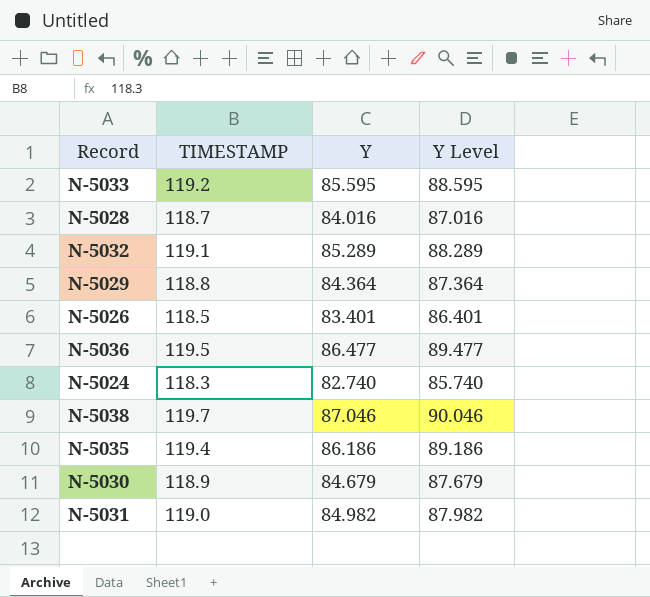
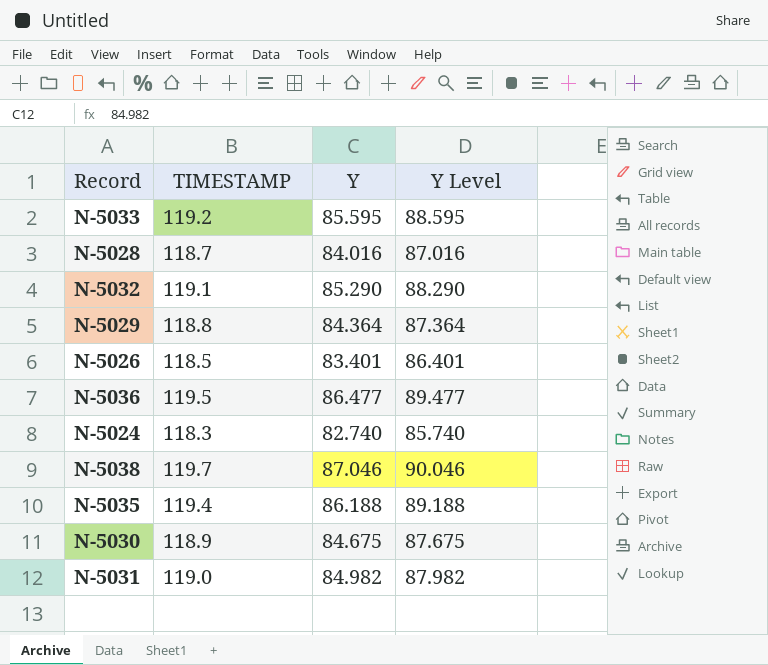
N-5032 | Y: 85.289 -> 85.290
N-5032 | Y Level: 88.289 -> 88.290
N-5035 | Y: 86.186 -> 86.188
N-5035 | Y Level: 89.186 -> 89.188
N-5030 | Y: 84.679 -> 84.675
N-5030 | Y Level: 87.679 -> 87.675

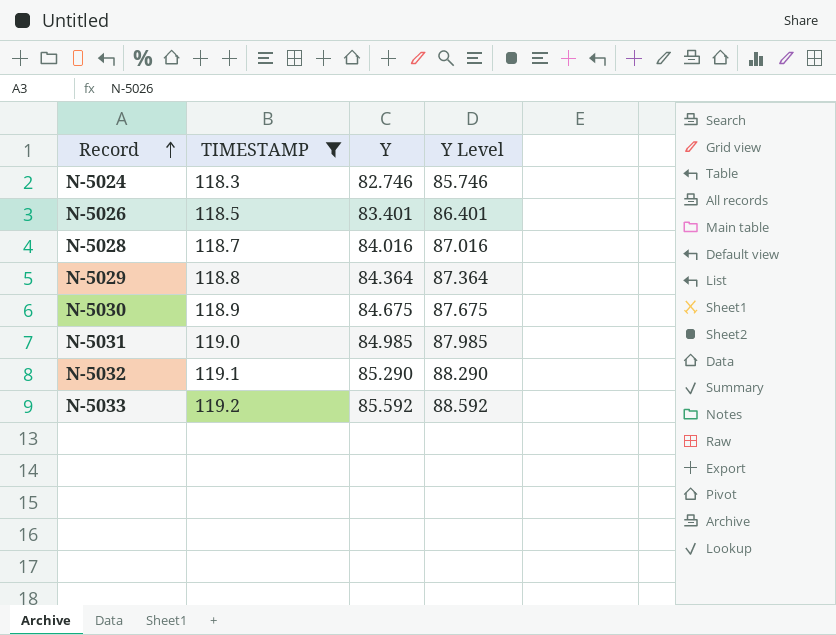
filter: none -> TIMESTAMP <= 119.2
row order: none -> Record ascending
N-5024 | Y: 82.740 -> 82.746
N-5024 | Y Level: 85.740 -> 85.746
N-5031 | Y: 84.982 -> 84.985
N-5031 | Y Level: 87.982 -> 87.985
N-5033 | Y: 85.595 -> 85.592
N-5033 | Y Level: 88.595 -> 88.592

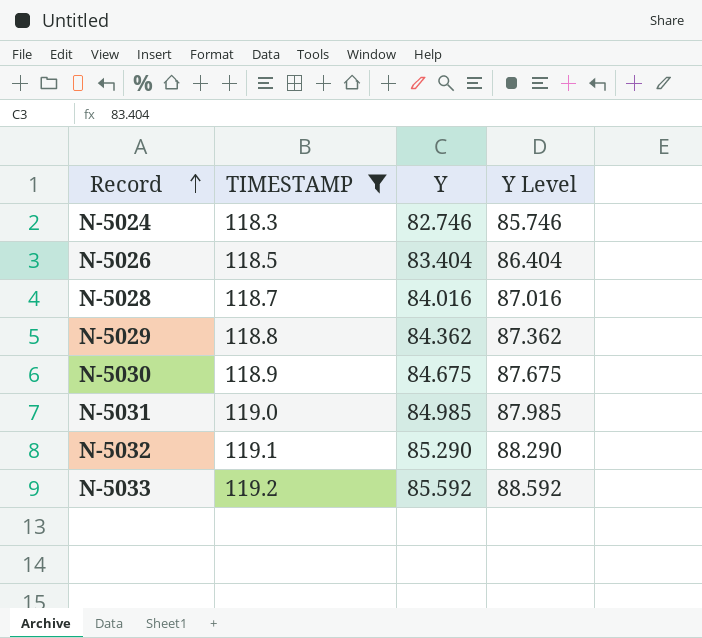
N-5026 | Y: 83.401 -> 83.404
N-5026 | Y Level: 86.401 -> 86.404
N-5029 | Y: 84.364 -> 84.362
N-5029 | Y Level: 87.364 -> 87.362

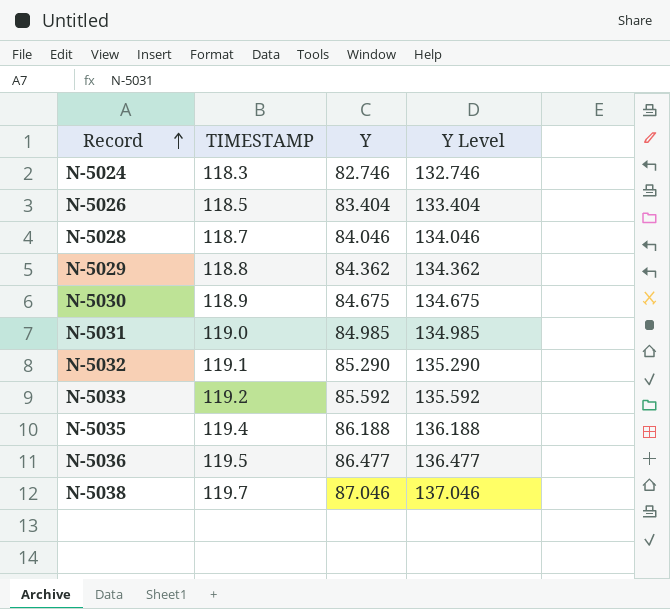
filter: TIMESTAMP <= 119.2 -> none
column Y Level | formula: [Y] + 3 -> [Y] + 50
N-5028 | Y: 84.016 -> 84.046

